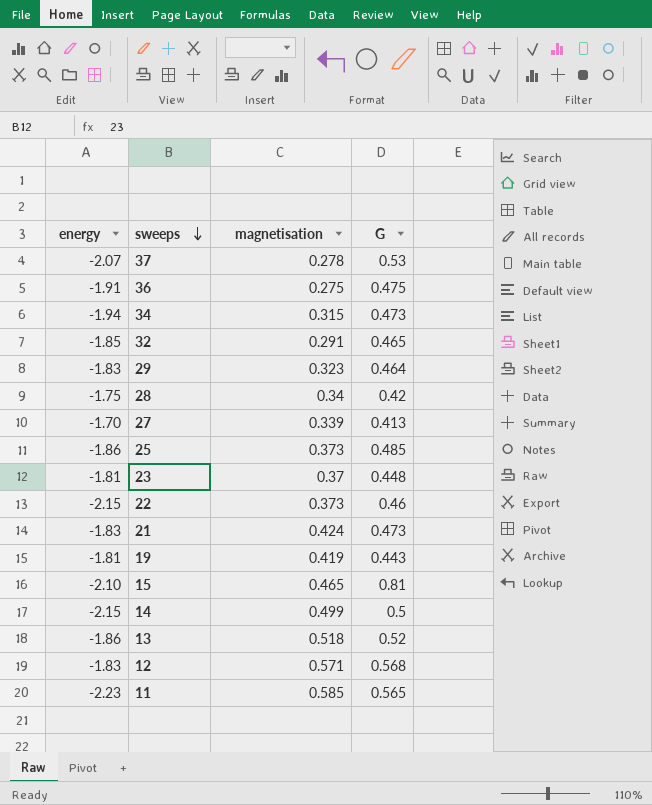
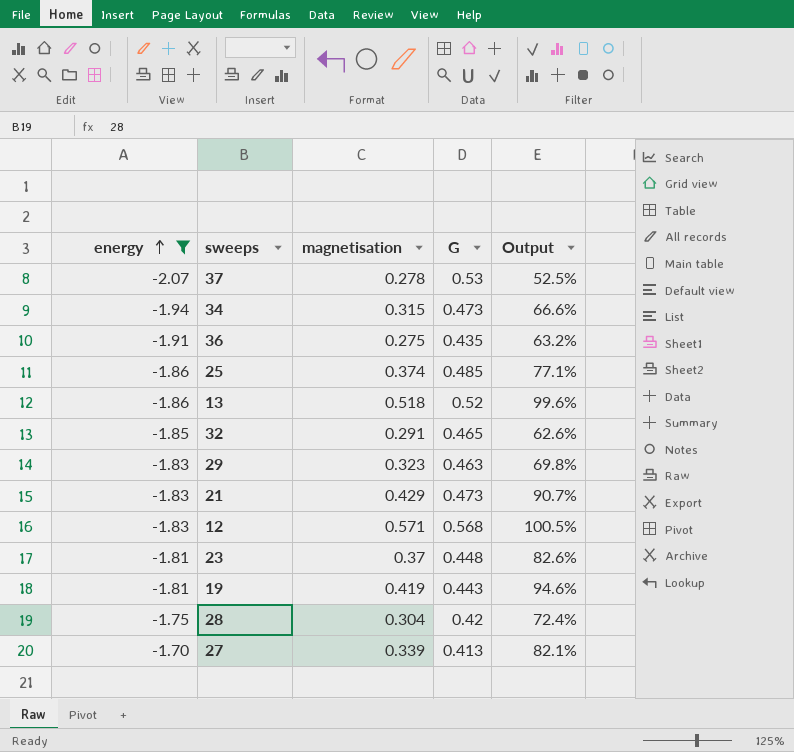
filter: none -> energy >= -2.07
row order: sweeps descending -> energy ascending
column Output | formula: none -> [magnetisation] / [G]
36 | G: 0.475 -> 0.435
25 | magnetisation: 0.373 -> 0.374
29 | G: 0.464 -> 0.463
21 | magnetisation: 0.424 -> 0.429
28 | magnetisation: 0.34 -> 0.304

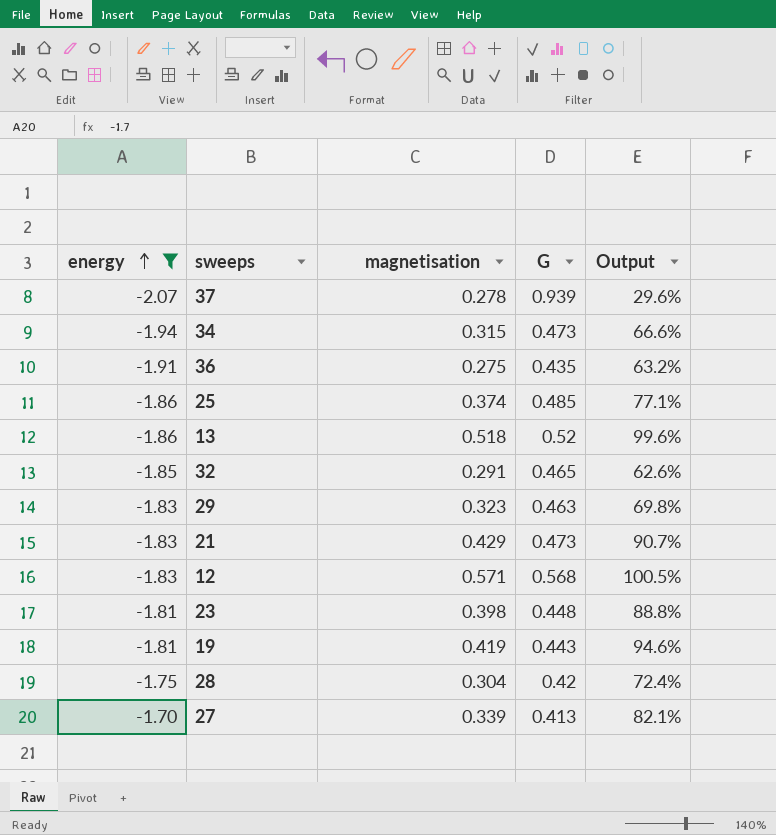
37 | G: 0.53 -> 0.939
37 | Output: 52.5% -> 29.6%
23 | magnetisation: 0.37 -> 0.398
23 | Output: 82.6% -> 88.8%

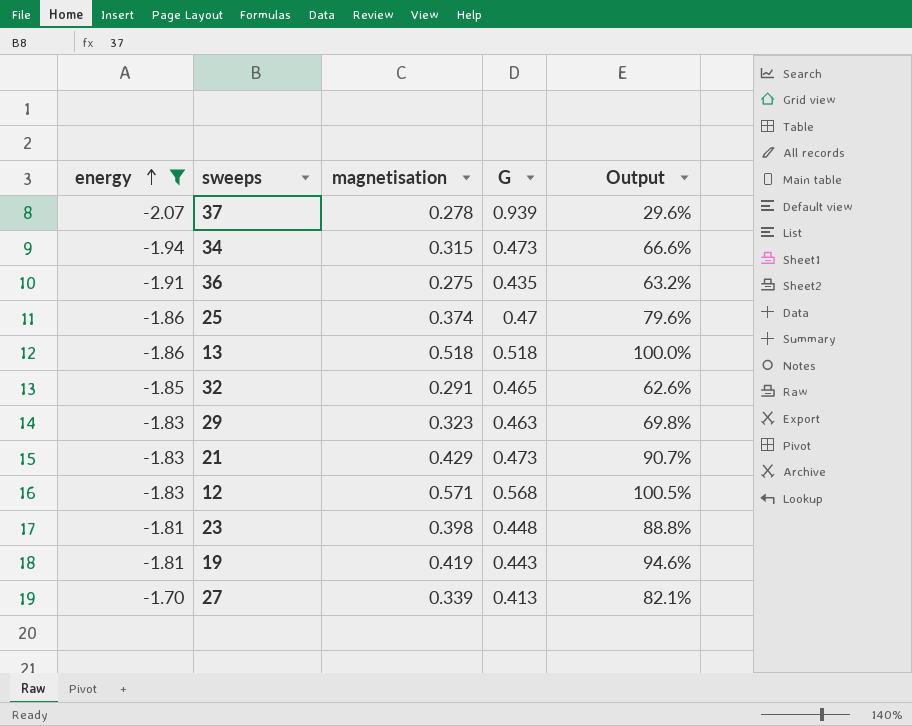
row 28: -1.75 | 0.304 | 0.42 | 72.4% -> none
25 | G: 0.485 -> 0.47
25 | Output: 77.1% -> 79.6%
13 | G: 0.52 -> 0.518
13 | Output: 99.6% -> 100.0%

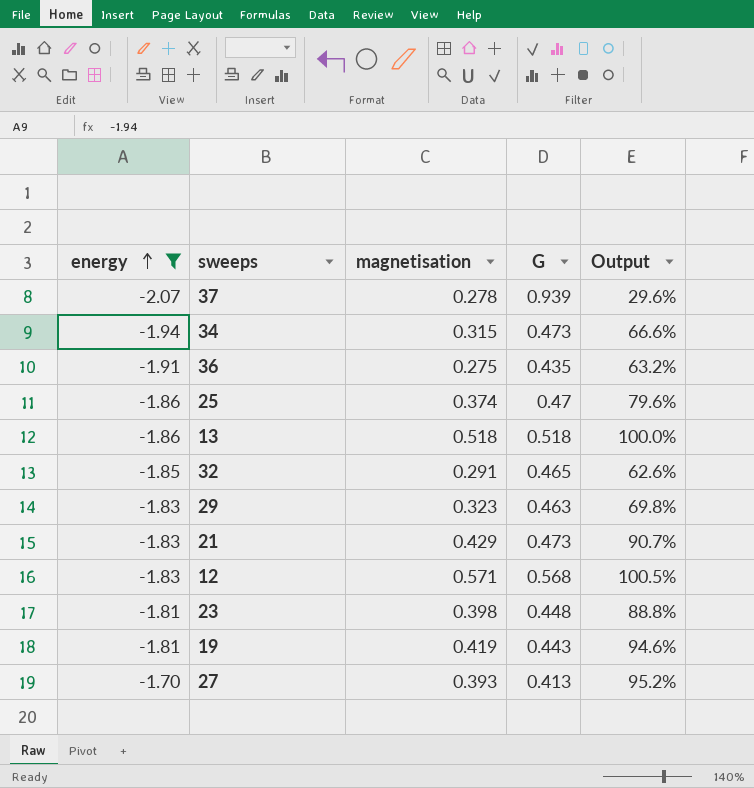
27 | magnetisation: 0.339 -> 0.393
27 | Output: 82.1% -> 95.2%

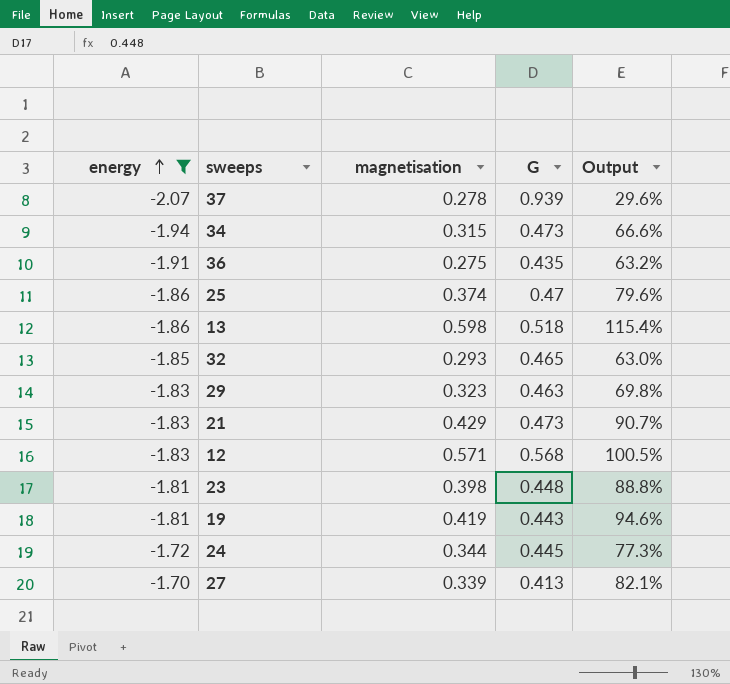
13 | magnetisation: 0.518 -> 0.598
13 | Output: 100.0% -> 115.4%
32 | magnetisation: 0.291 -> 0.293
32 | Output: 62.6% -> 63.0%
row 24: none -> -1.72 | 0.344 | 0.445 | 77.3%
27 | magnetisation: 0.393 -> 0.339
27 | Output: 95.2% -> 82.1%

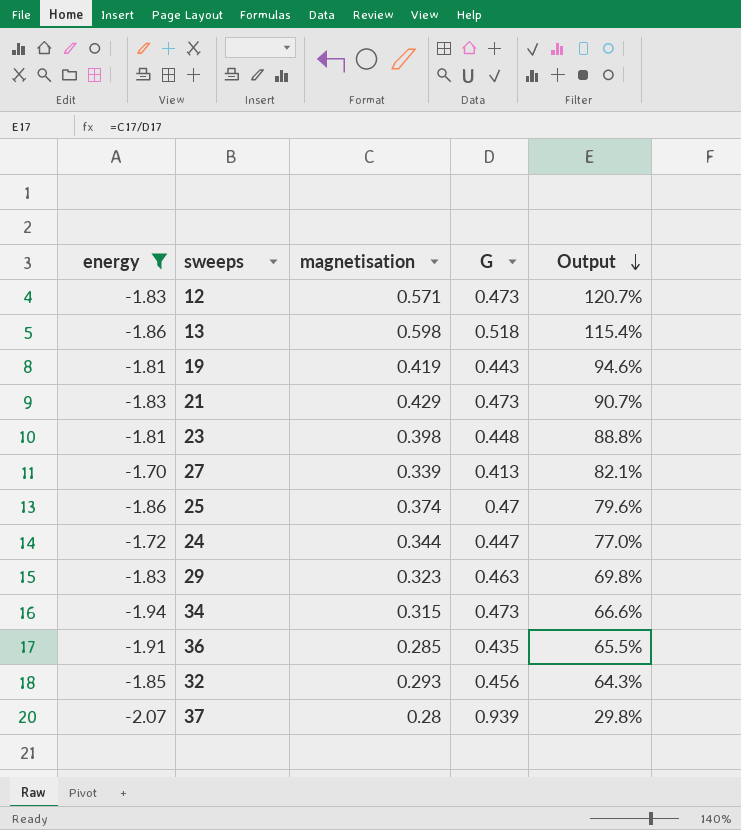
row order: energy ascending -> Output descending
12 | G: 0.568 -> 0.473
12 | Output: 100.5% -> 120.7%
24 | G: 0.445 -> 0.447
24 | Output: 77.3% -> 77.0%
36 | magnetisation: 0.275 -> 0.285
36 | Output: 63.2% -> 65.5%
32 | G: 0.465 -> 0.456
32 | Output: 63.0% -> 64.3%
37 | magnetisation: 0.278 -> 0.28
37 | Output: 29.6% -> 29.8%

